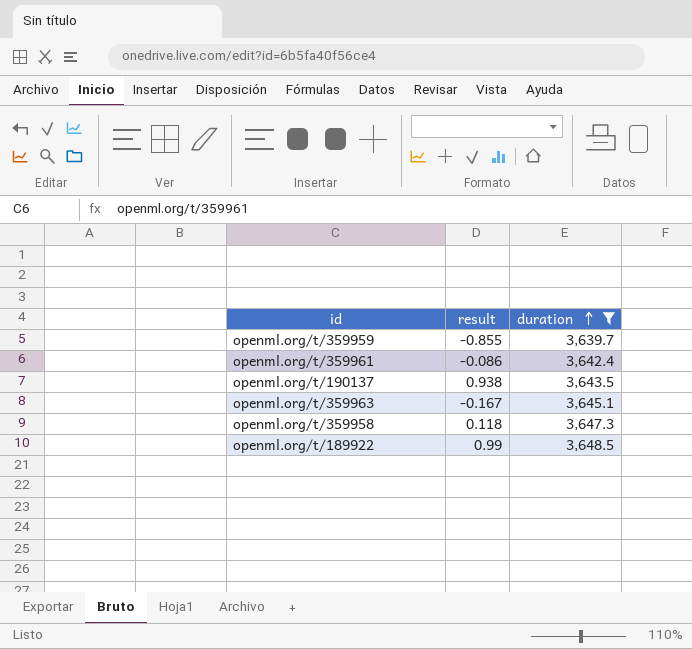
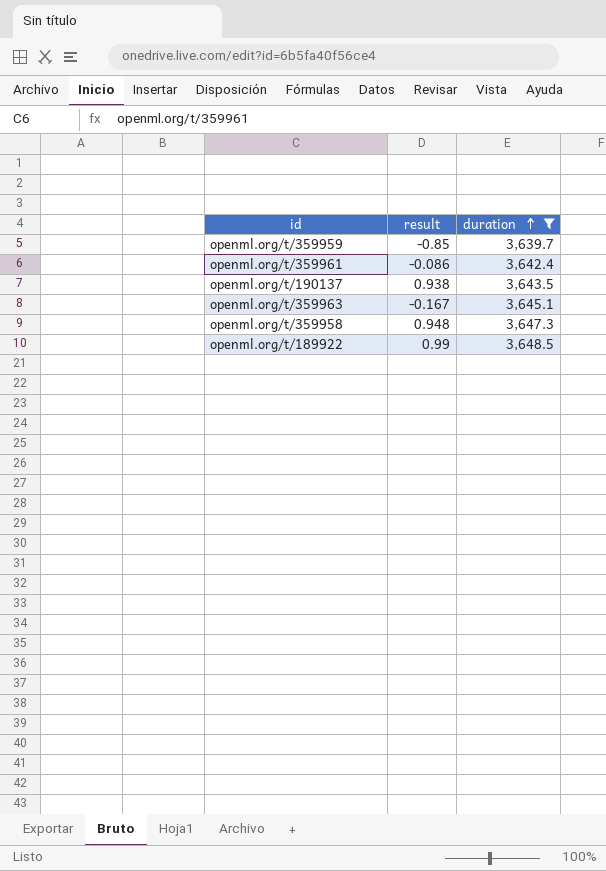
openml.org/t/359959 | result: -0.855 -> -0.85
openml.org/t/359958 | result: 0.118 -> 0.948

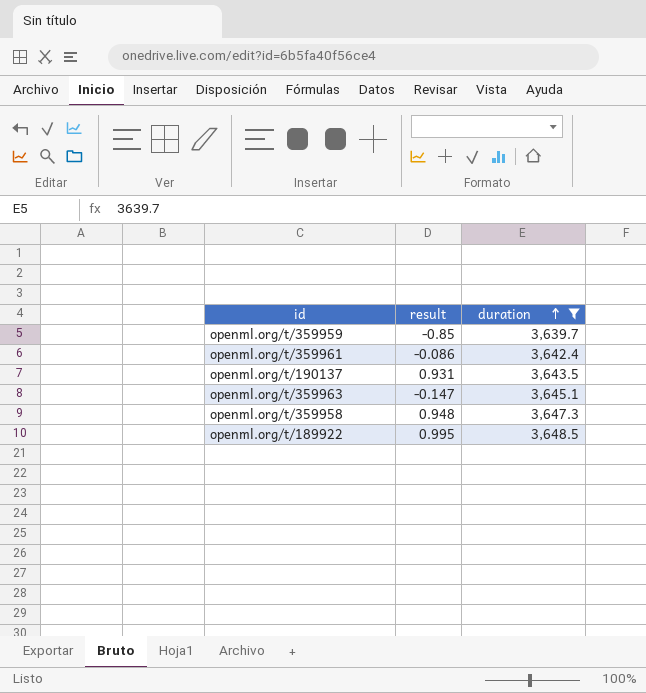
openml.org/t/190137 | result: 0.938 -> 0.931
openml.org/t/359963 | result: -0.167 -> -0.147
openml.org/t/189922 | result: 0.99 -> 0.995

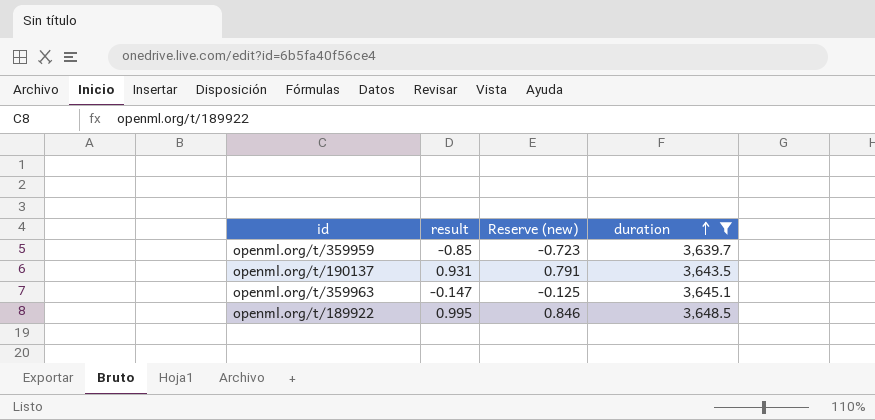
column Reserve (new) | formula: none -> [result] * 0.85
row openml.org/t/359961: -0.086 | 3,642.4 -> none
row openml.org/t/359958: 0.948 | 3,647.3 -> none

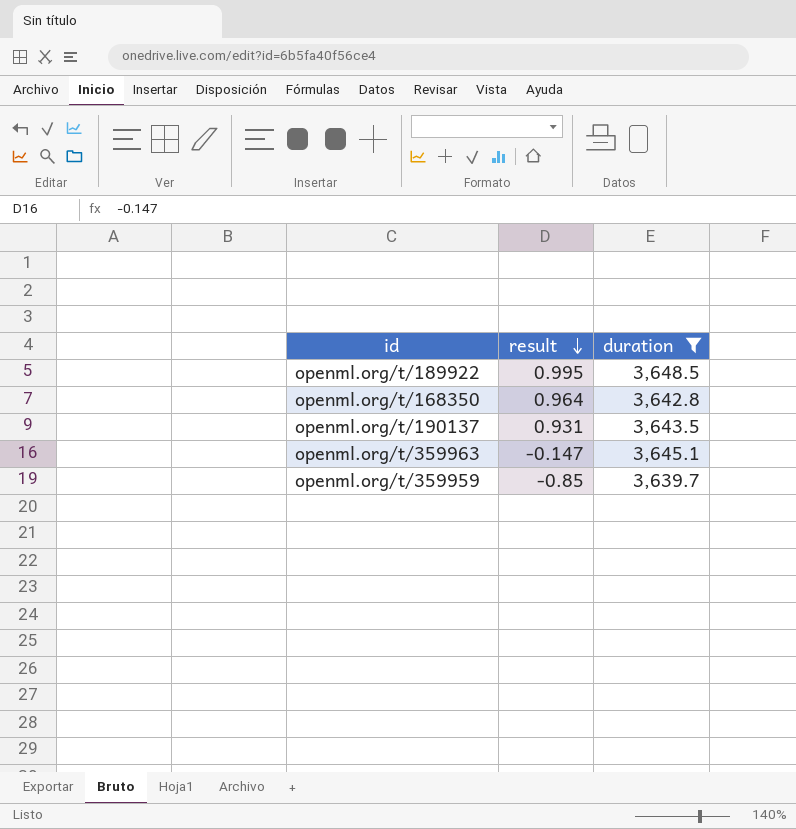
row order: duration ascending -> result descending
column Reserve (new) | formula: [result] * 0.85 -> none
row openml.org/t/168350: none -> 0.964 | 3,642.8

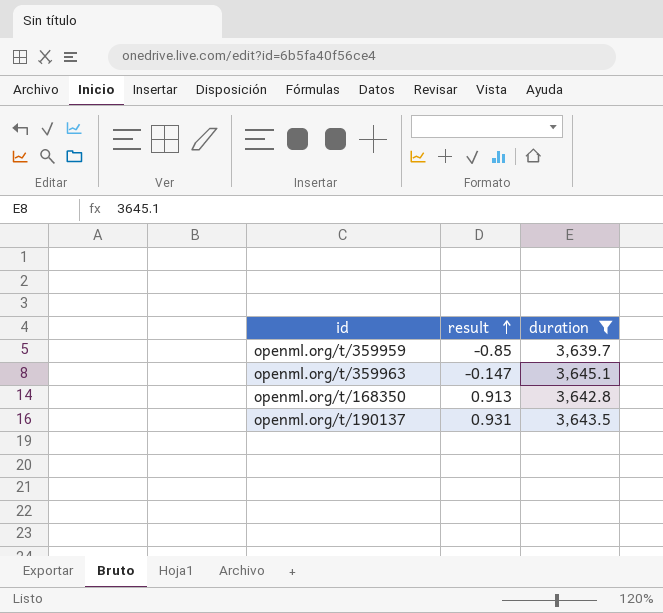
row order: result descending -> result ascending
row openml.org/t/189922: 0.995 | 3,648.5 -> none
openml.org/t/168350 | result: 0.964 -> 0.913

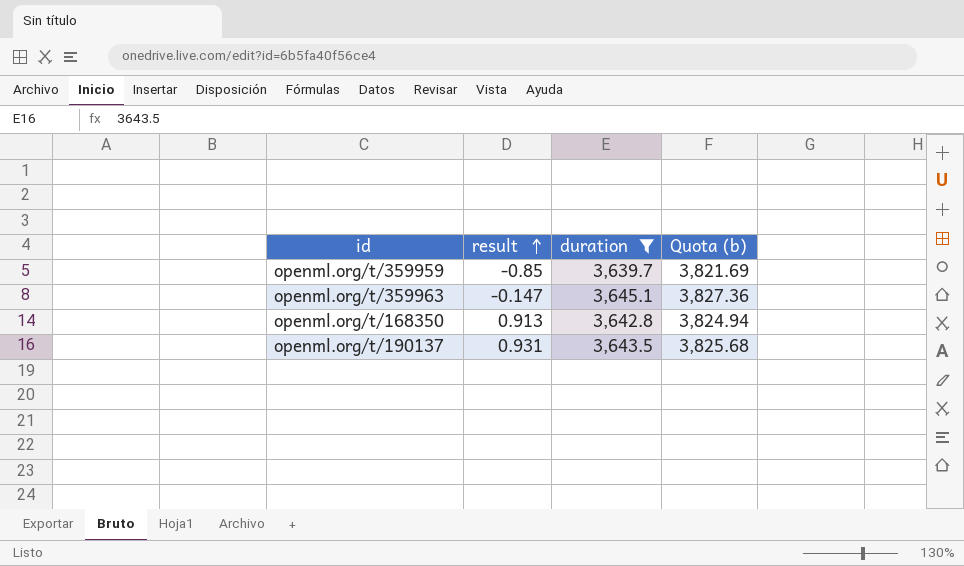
column Quota (b) | formula: none -> [duration] * 1.05

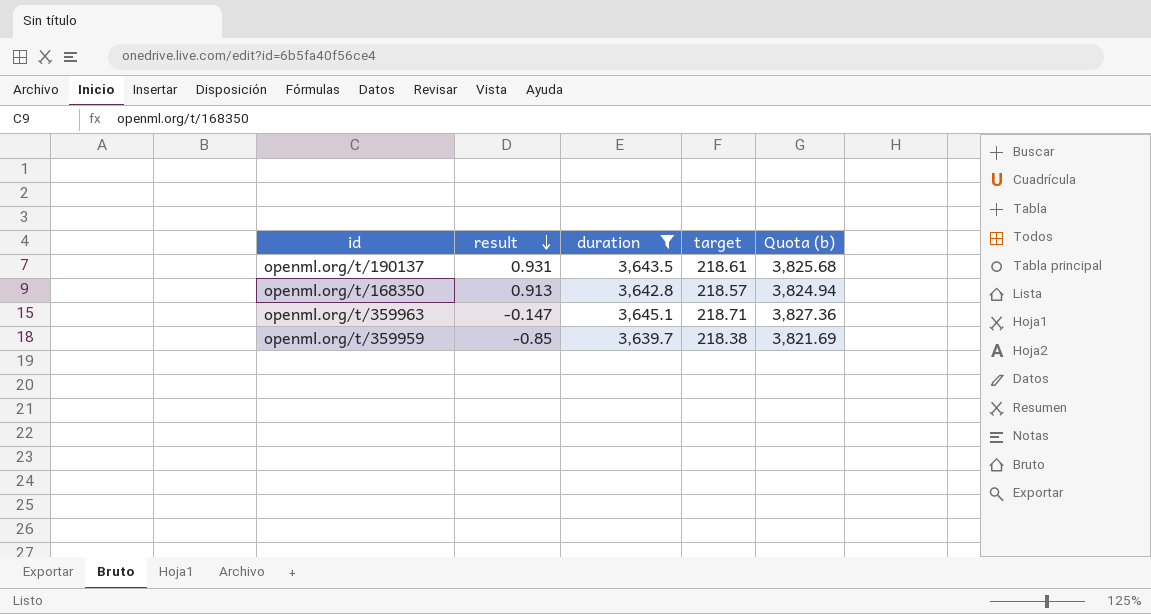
row order: result ascending -> result descending
column target | formula: none -> [duration] * 0.06

